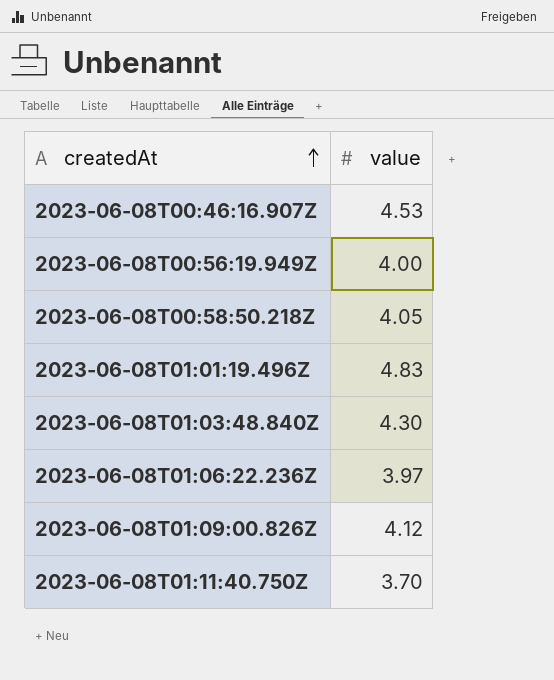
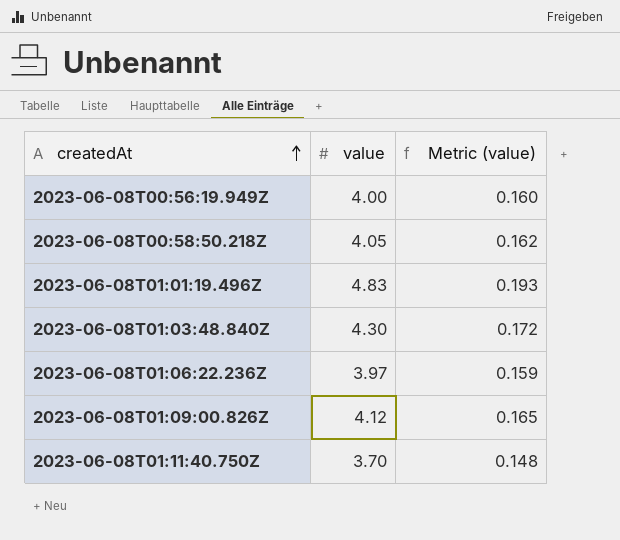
column Metric (value) | formula: none -> [value] * 0.04
row 2023-06-08T00:46:16.907Z: 4.53 -> none

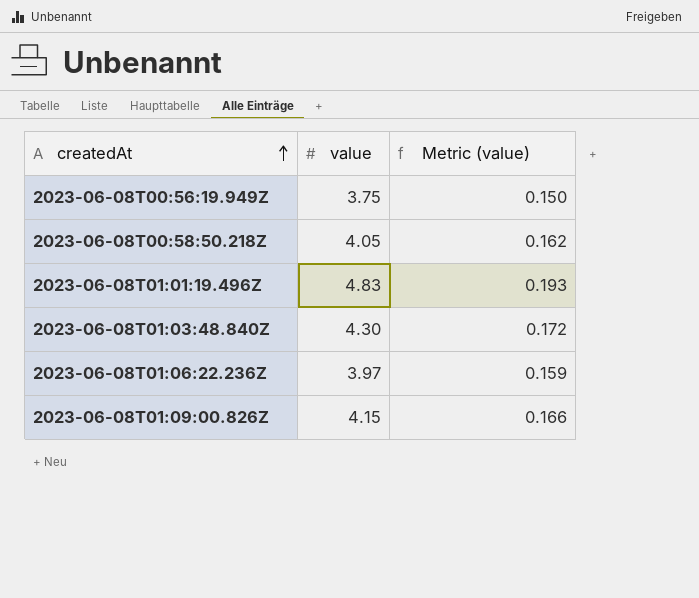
row 2023-06-08T01:11:40.750Z: 3.70 | 0.148 -> none
2023-06-08T00:56:19.949Z | value: 4.00 -> 3.75
2023-06-08T00:56:19.949Z | Metric (value): 0.160 -> 0.150
2023-06-08T01:09:00.826Z | value: 4.12 -> 4.15
2023-06-08T01:09:00.826Z | Metric (value): 0.165 -> 0.166

